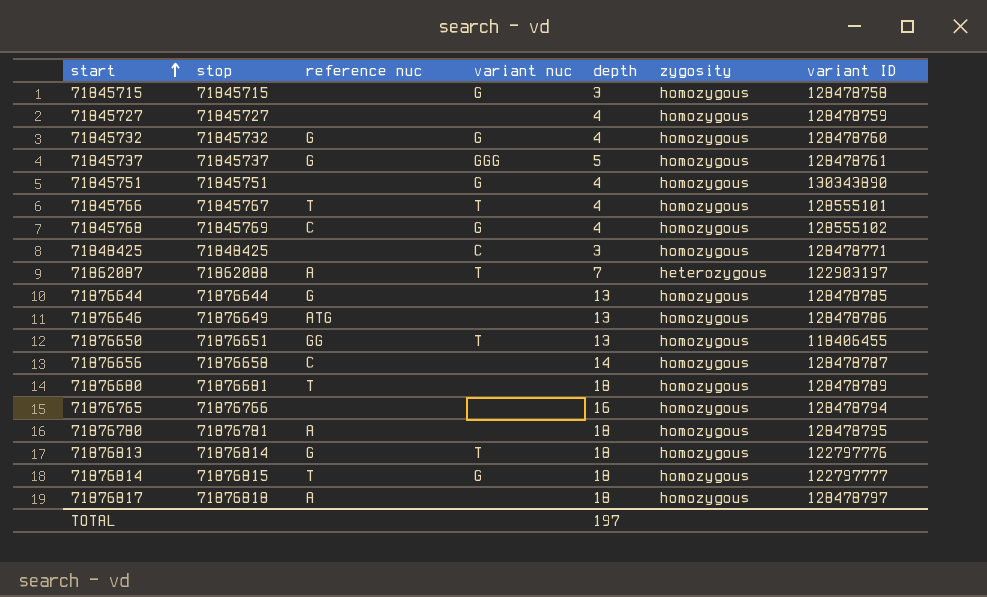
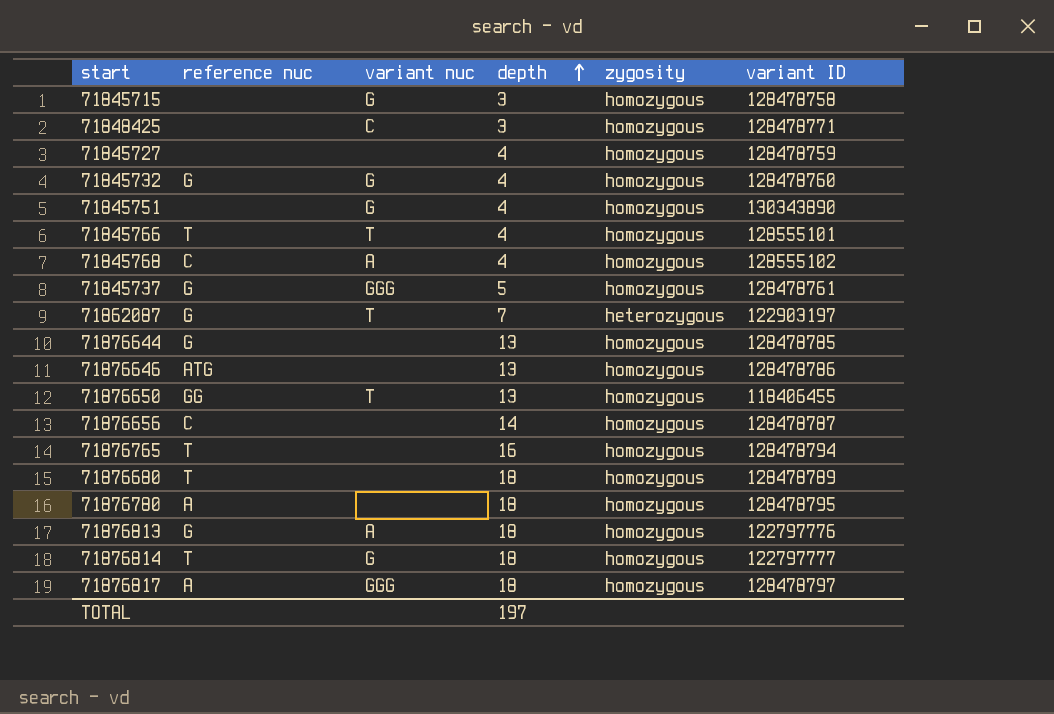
row order: start ascending -> depth ascending
column stop | position: 2 -> none
71845768 | variant nuc: G -> A
71862087 | reference nuc: A -> G
71876765 | reference nuc: none -> T
71876813 | variant nuc: T -> A
71876817 | variant nuc: none -> GGG

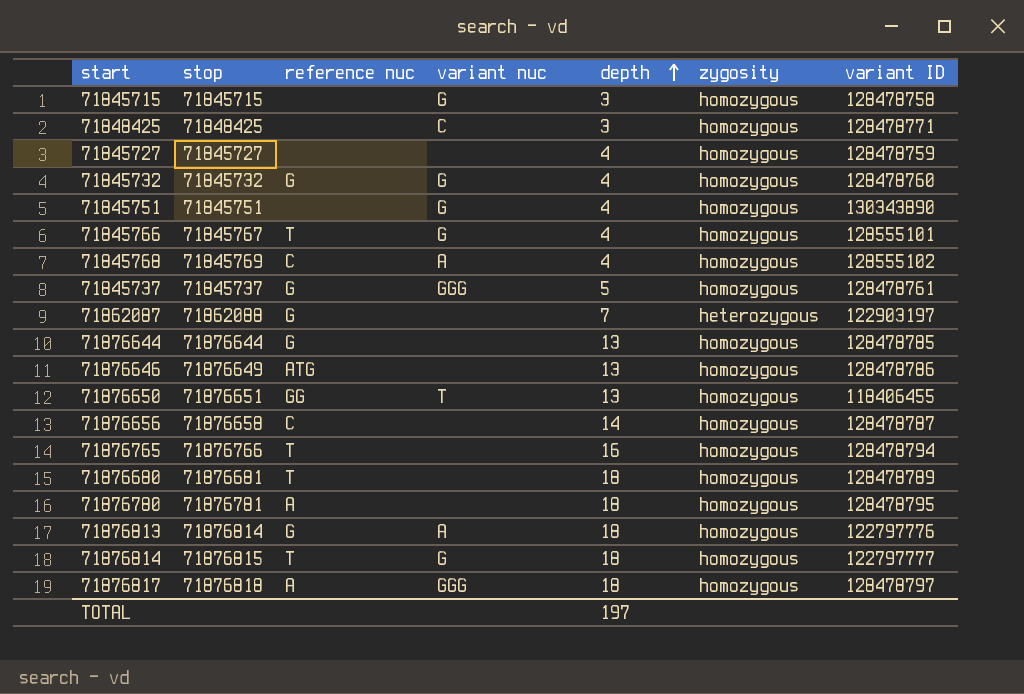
column stop | position: none -> 2
71845766 | variant nuc: T -> G
71862087 | variant nuc: T -> none

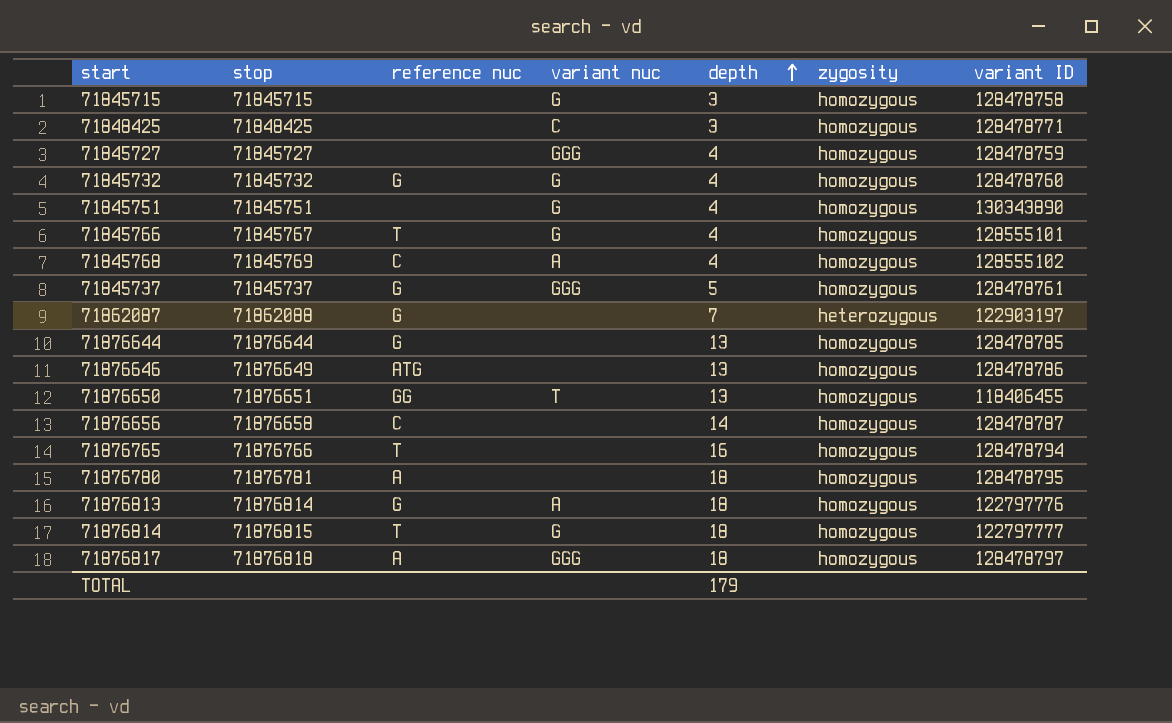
row 71876680: 71876681 | T | none | 18 | homozygous | 128478789 -> none
71845727 | variant nuc: none -> GGG
TOTAL | depth: 197 -> 179

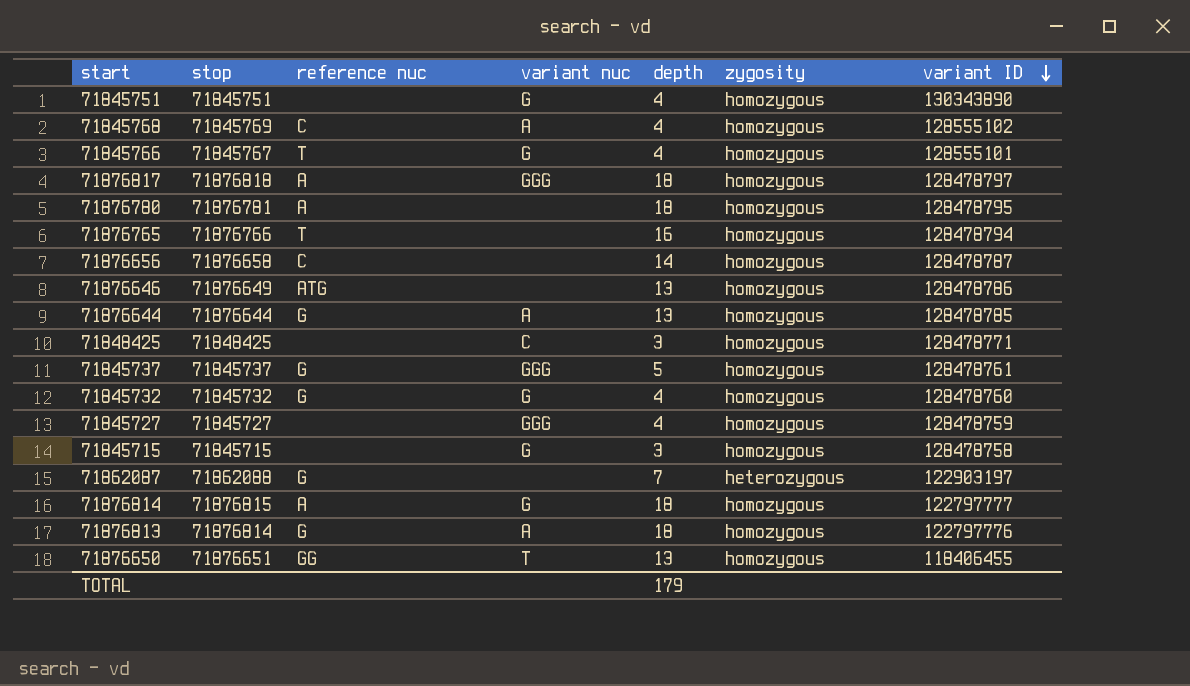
row order: depth ascending -> variant ID descending
71876644 | variant nuc: none -> A
71876814 | reference nuc: T -> A

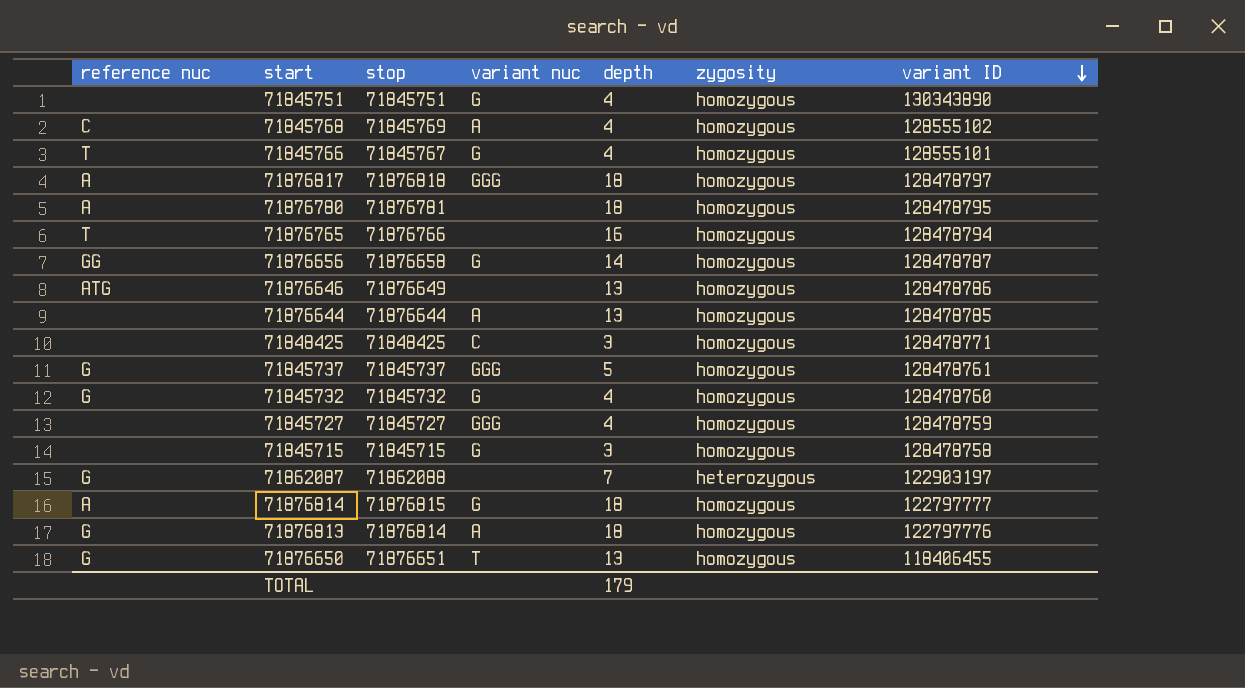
column reference nuc | position: 3 -> 1
71876656 | reference nuc: C -> GG
71876656 | variant nuc: none -> G
71876644 | reference nuc: G -> none
71876650 | reference nuc: GG -> G

